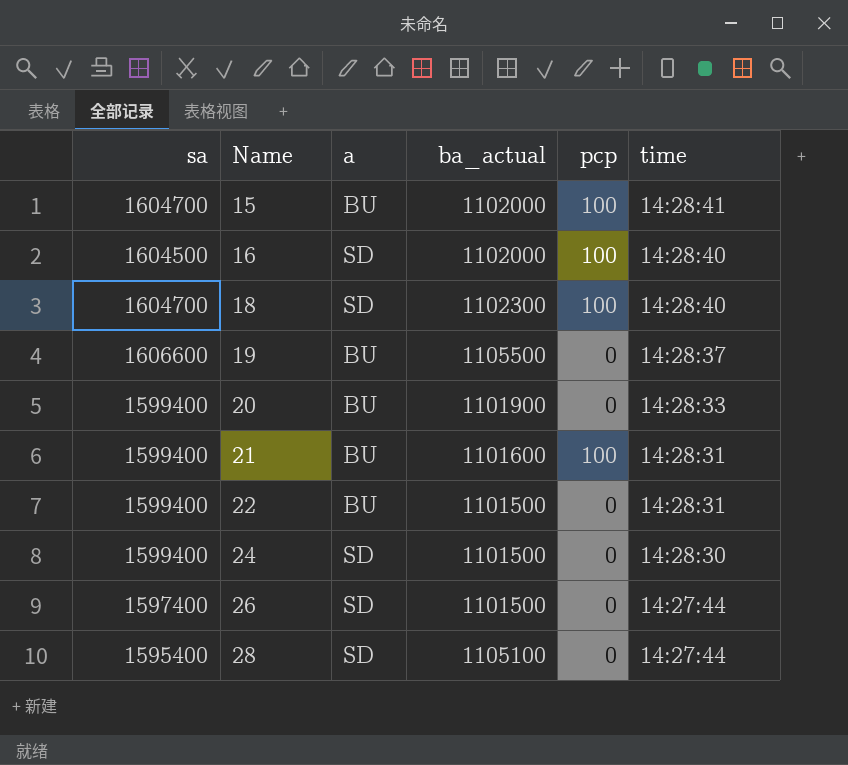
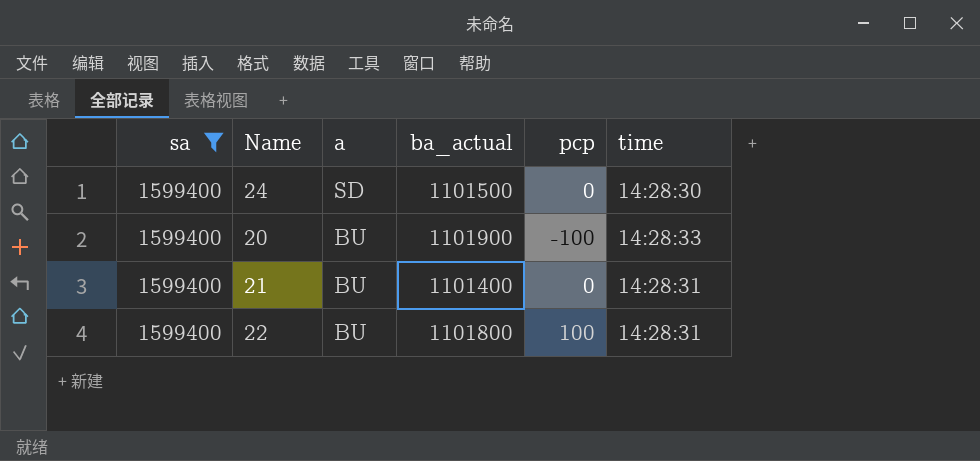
filter: none -> sa = 1599400
row order: Name ascending -> a descending
20 | pcp: 0 -> -100
21 | ba_actual: 1101600 -> 1101400
21 | pcp: 100 -> 0
22 | ba_actual: 1101500 -> 1101800
22 | pcp: 0 -> 100

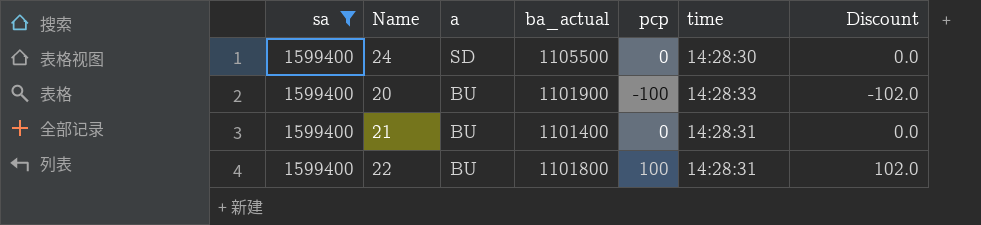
column Discount | formula: none -> [pcp] * 1.02
24 | ba_actual: 1101500 -> 1105500

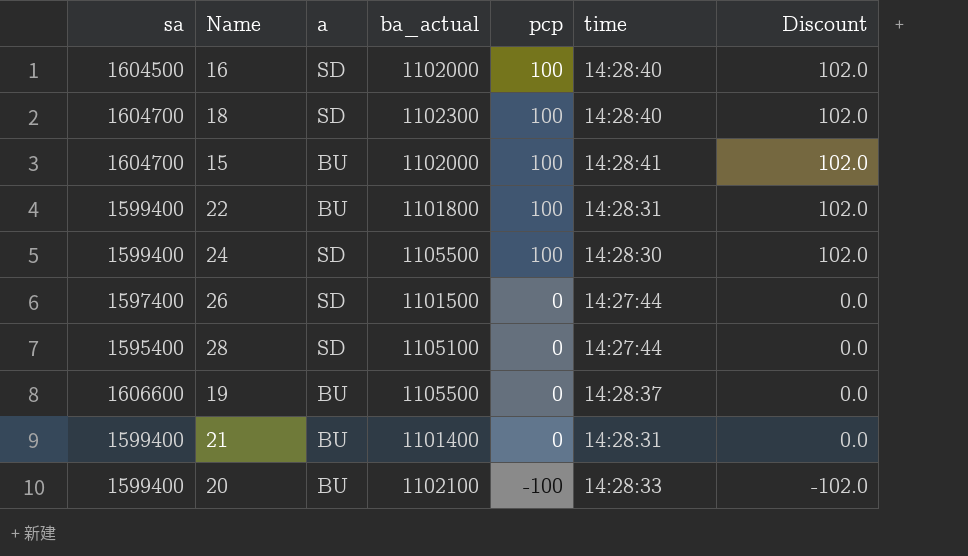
filter: sa = 1599400 -> none
row order: a descending -> pcp descending
24 | pcp: 0 -> 100
24 | Discount: 0.0 -> 102.0
20 | ba_actual: 1101900 -> 1102100

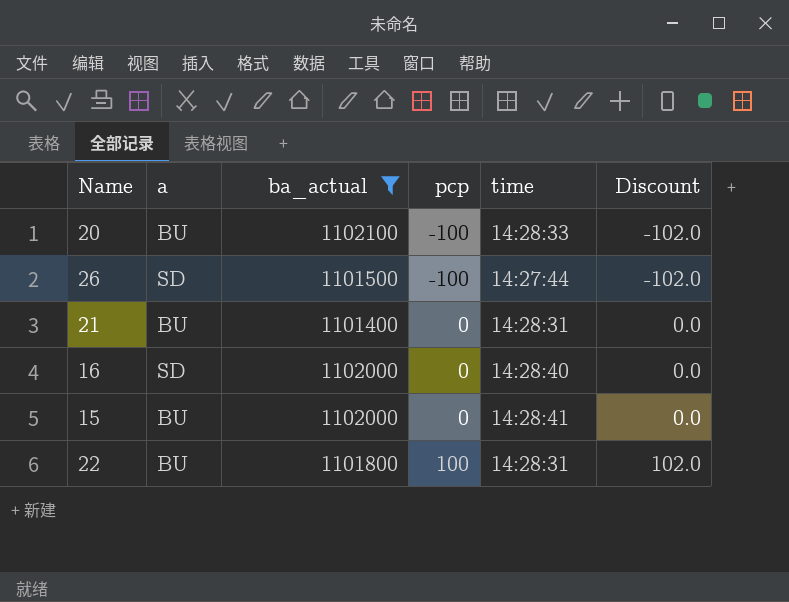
filter: none -> ba_actual <= 1102100
row order: pcp descending -> pcp ascending
column sa | position: 1 -> none
26 | pcp: 0 -> -100
26 | Discount: 0.0 -> -102.0
16 | pcp: 100 -> 0
16 | Discount: 102.0 -> 0.0
15 | pcp: 100 -> 0
15 | Discount: 102.0 -> 0.0

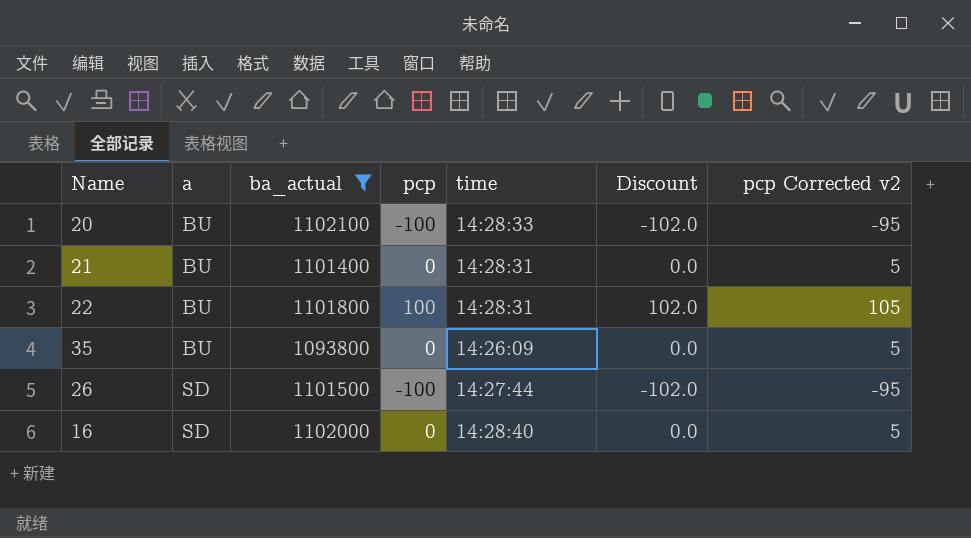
row order: pcp ascending -> a ascending
column pcp Corrected v2 | formula: none -> [pcp] + 5
row 15: BU | 1102000 | 0 | 14:28:41 | 0.0 -> none
row 35: none -> BU | 1093800 | 0 | 14:26:09 | 0.0 | 5

